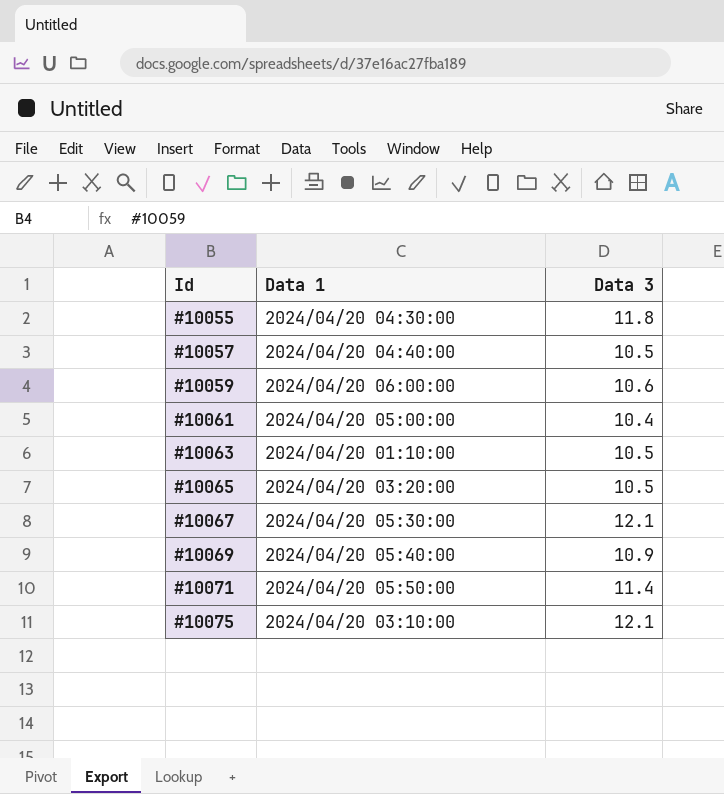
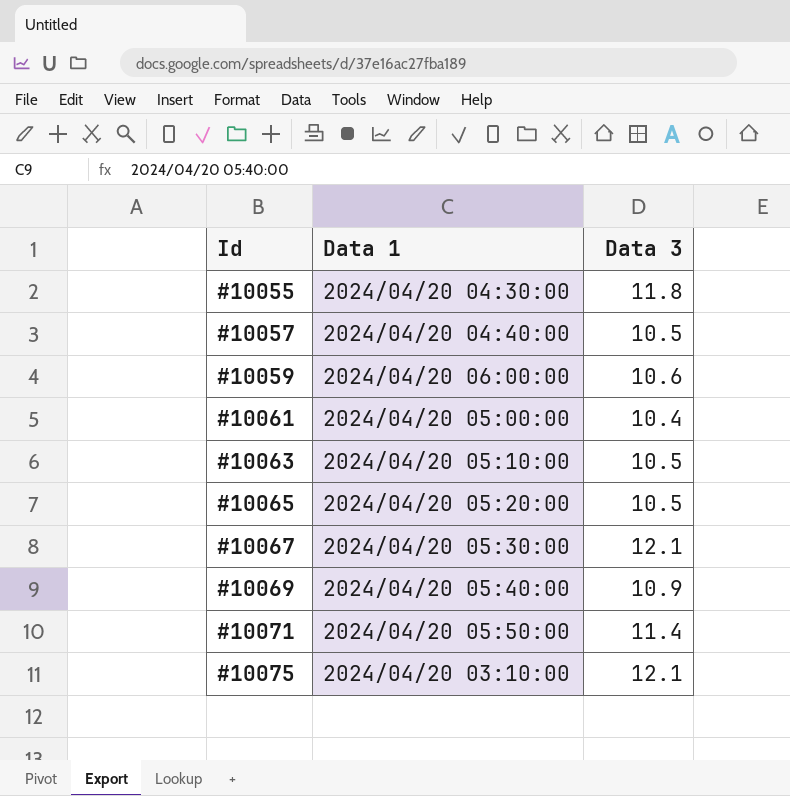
#10063 | Data 1: 2024/04/20 01:10:00 -> 2024/04/20 05:10:00
#10065 | Data 1: 2024/04/20 03:20:00 -> 2024/04/20 05:20:00

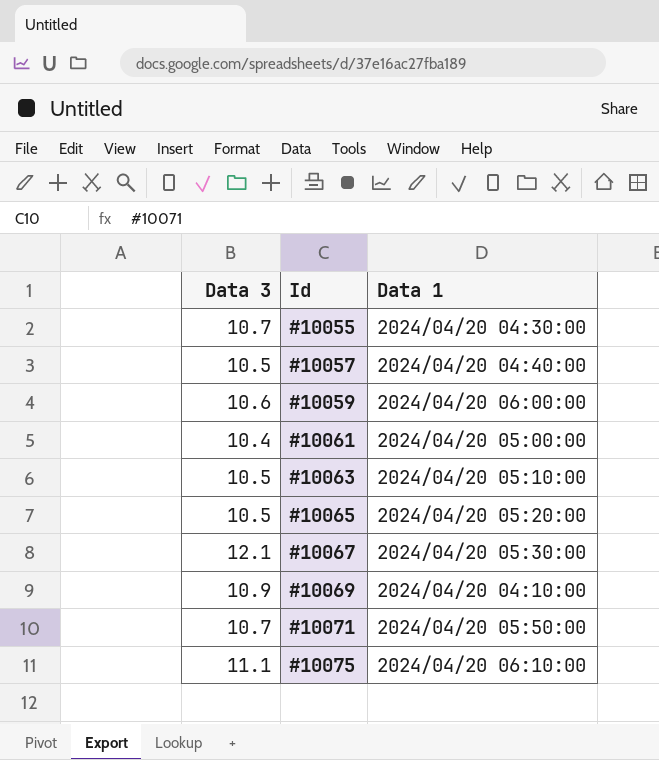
column Data 3 | position: 3 -> 1
#10055 | Data 3: 11.8 -> 10.7
#10069 | Data 1: 2024/04/20 05:40:00 -> 2024/04/20 04:10:00
#10071 | Data 3: 11.4 -> 10.7
#10075 | Data 3: 12.1 -> 11.1
#10075 | Data 1: 2024/04/20 03:10:00 -> 2024/04/20 06:10:00

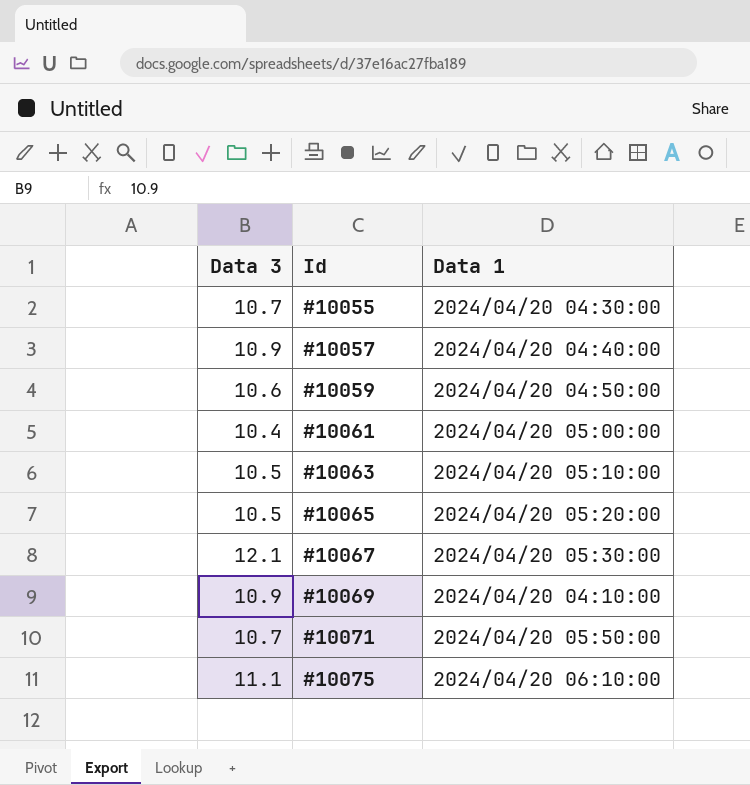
#10057 | Data 3: 10.5 -> 10.9
#10059 | Data 1: 2024/04/20 06:00:00 -> 2024/04/20 04:50:00

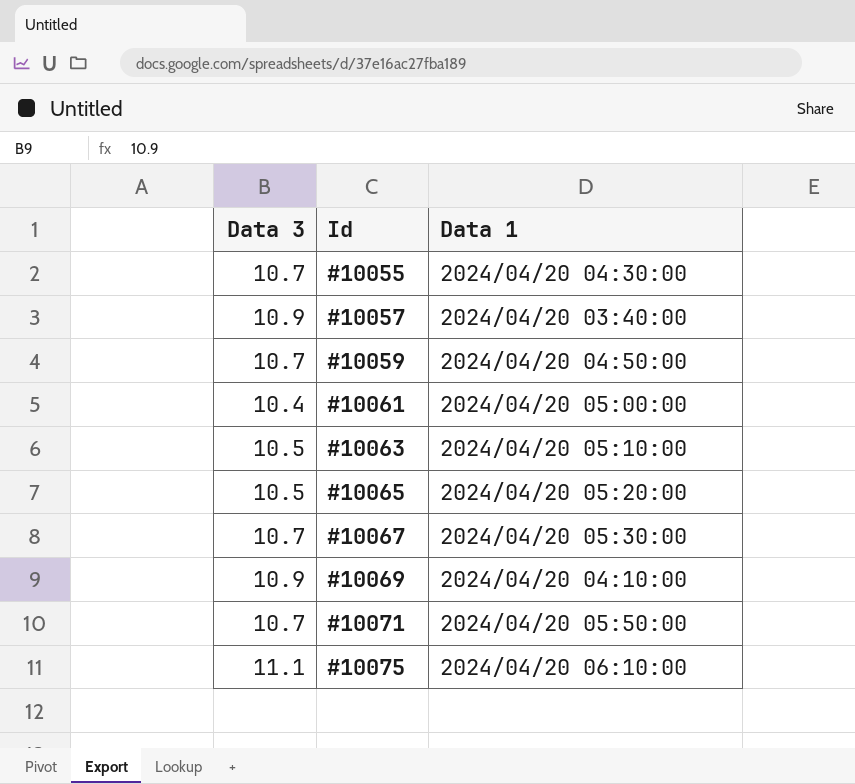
#10057 | Data 1: 2024/04/20 04:40:00 -> 2024/04/20 03:40:00
#10059 | Data 3: 10.6 -> 10.7
#10067 | Data 3: 12.1 -> 10.7

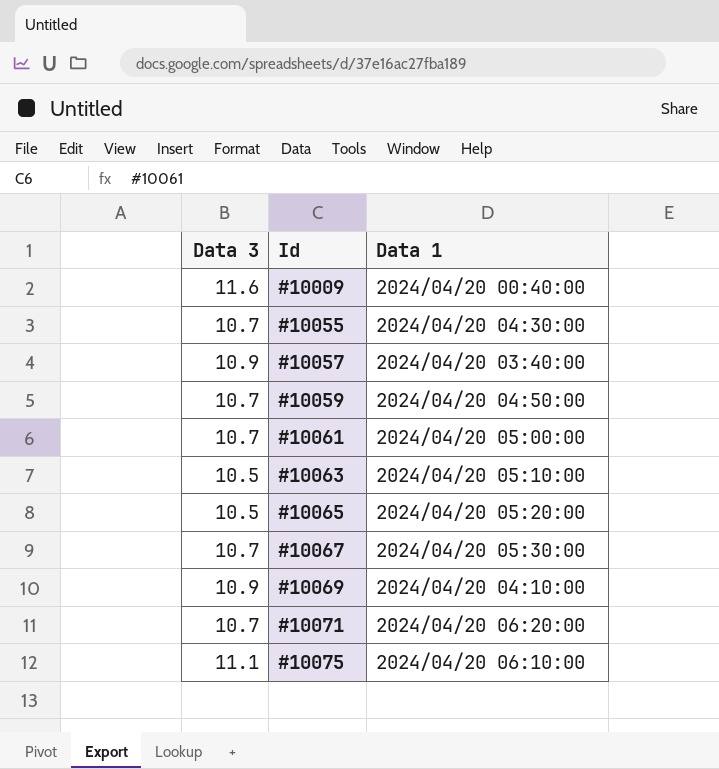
row #10009: none -> 11.6 | 2024/04/20 00:40:00
#10061 | Data 3: 10.4 -> 10.7
#10071 | Data 1: 2024/04/20 05:50:00 -> 2024/04/20 06:20:00

